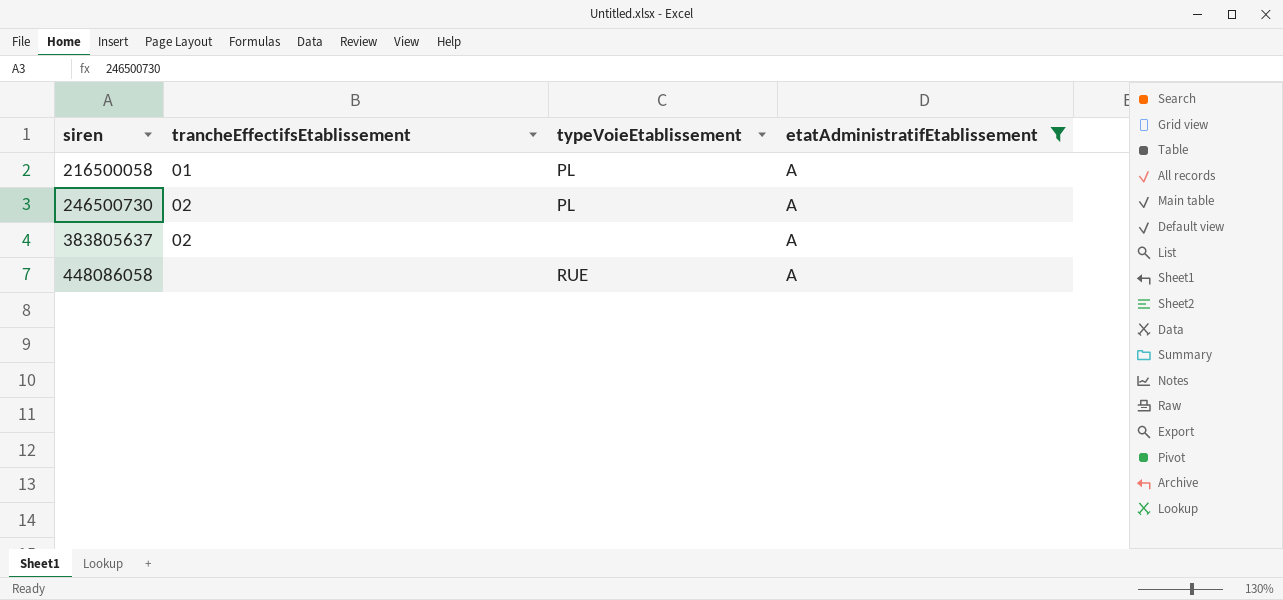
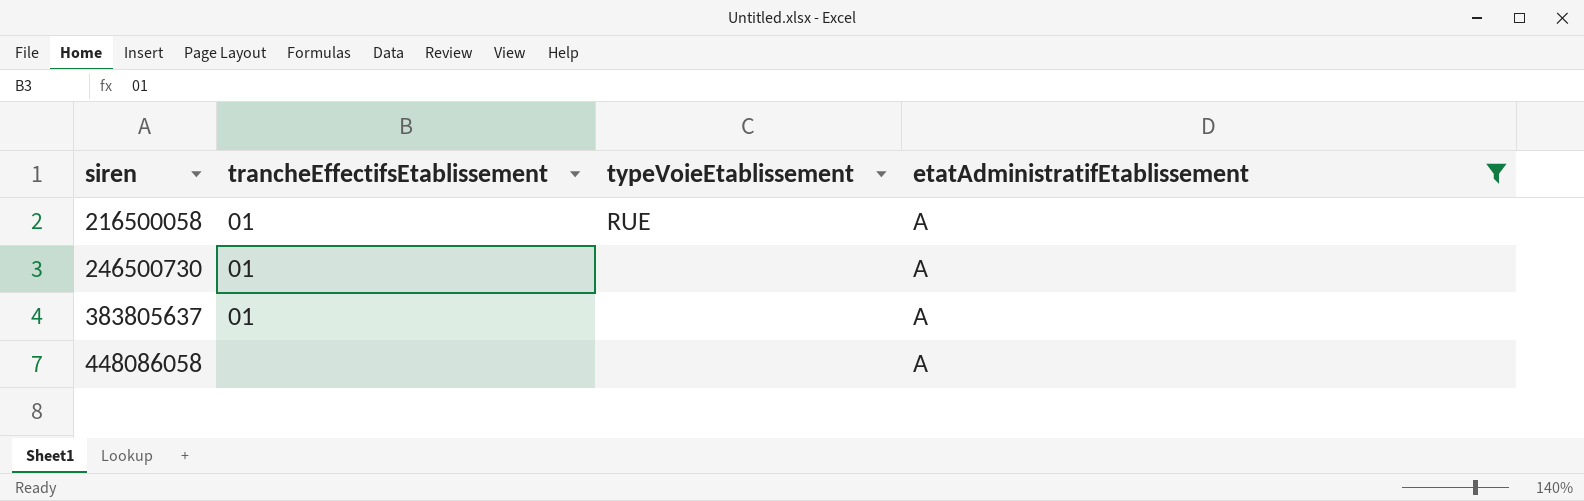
216500058 | typeVoieEtablissement: PL -> RUE
246500730 | trancheEffectifsEtablissement: 02 -> 01
246500730 | typeVoieEtablissement: PL -> none
383805637 | trancheEffectifsEtablissement: 02 -> 01
448086058 | typeVoieEtablissement: RUE -> none

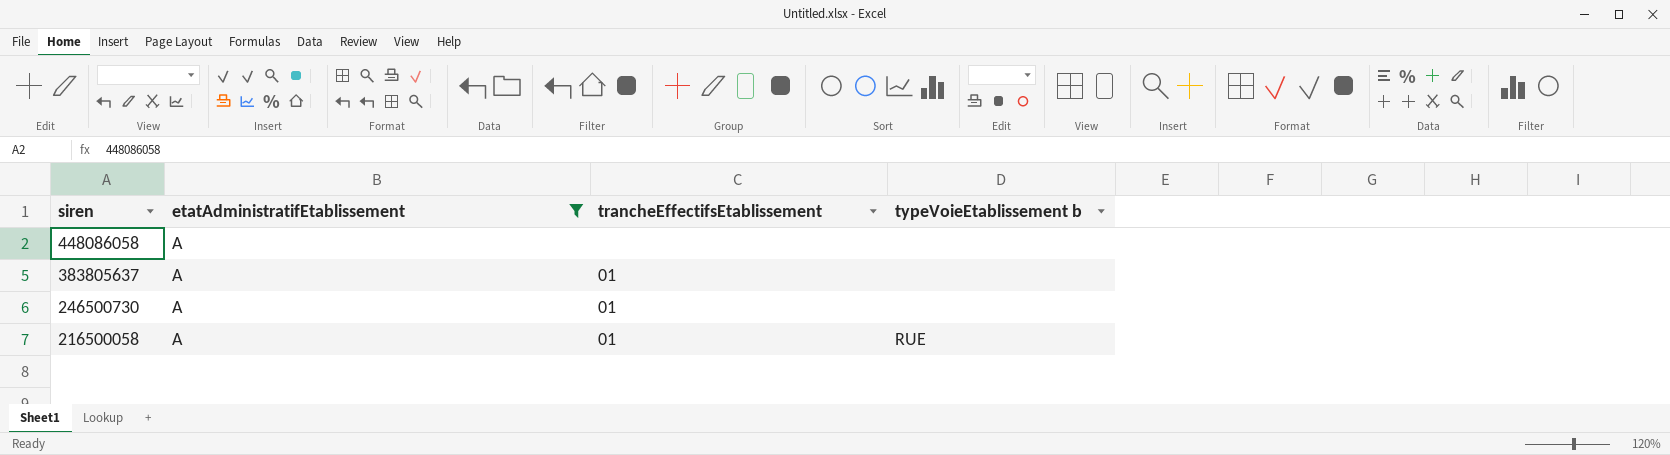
row order: siren ascending -> siren descending
column etatAdministratifEtablissement | position: 4 -> 2
column name: typeVoieEtablissement -> typeVoieEtablissement b

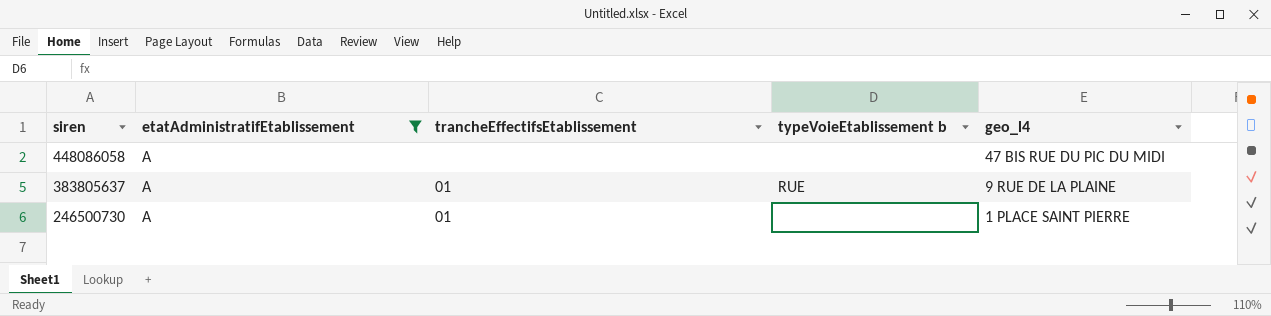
column geo_l4 | position: none -> 5
row 216500058: A | 01 | RUE -> none
383805637 | typeVoieEtablissement b: none -> RUE

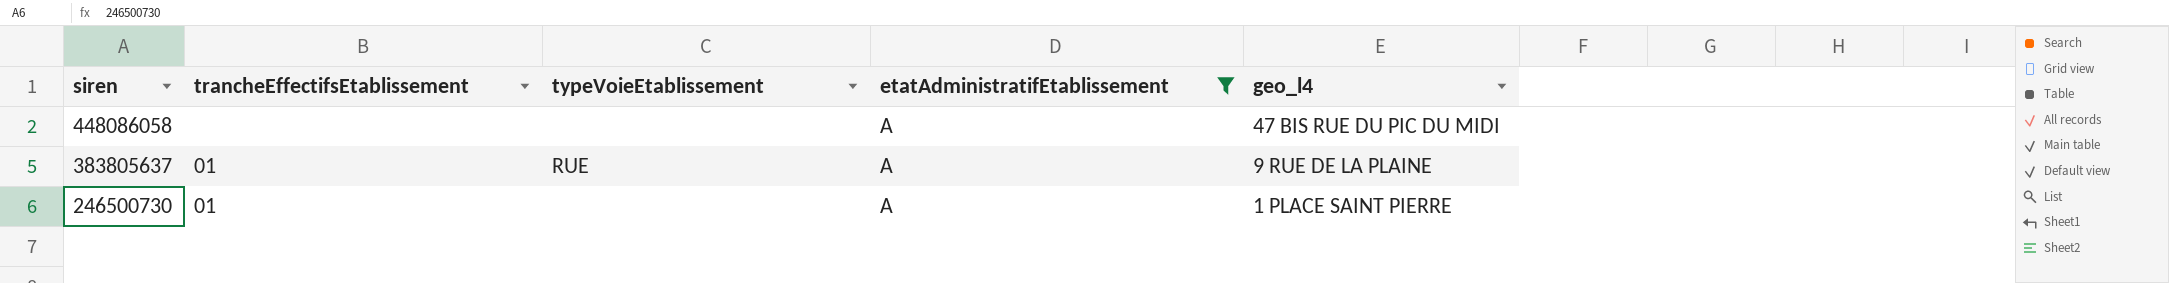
column name: typeVoieEtablissement b -> typeVoieEtablissement
column etatAdministratifEtablissement | position: 2 -> 4

